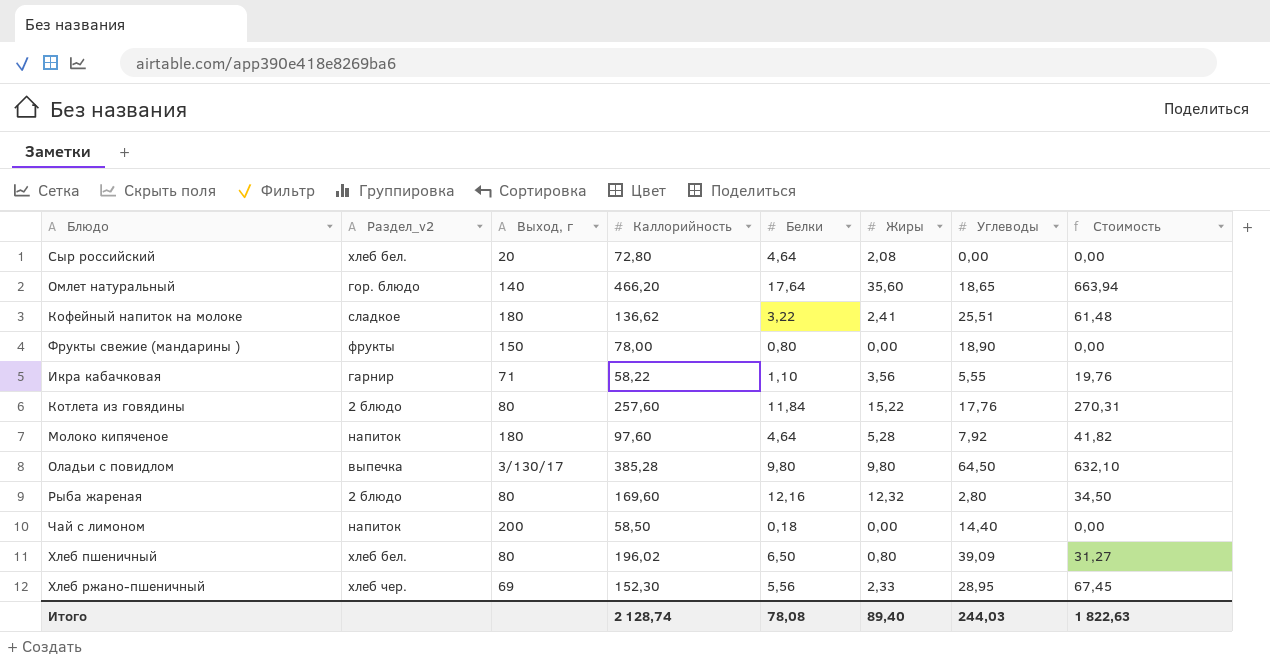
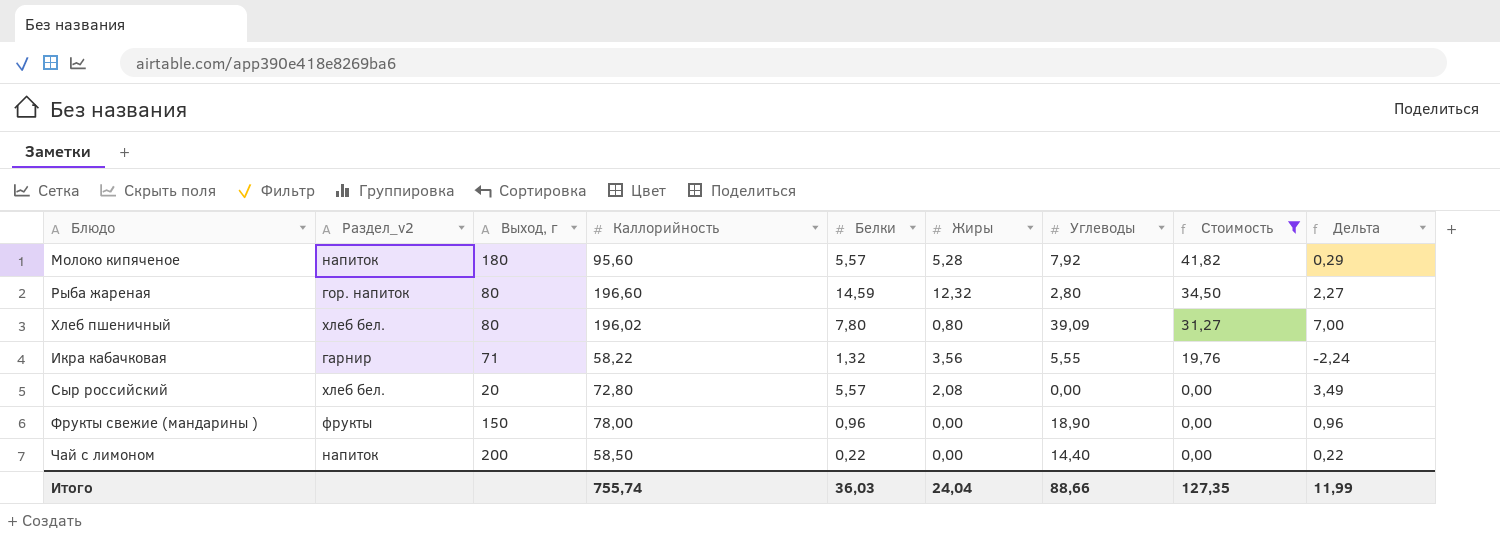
filter: none -> Стоимость <= 41,82
row order: none -> Стоимость descending
column Дельта | formula: none -> [Белки] - [Жиры]
Молоко кипяченое | Каллорийность: 97,60 -> 95,60
Молоко кипяченое | Белки: 4,64 -> 5,57
Рыба жареная | Раздел_v2: 2 блюдо -> гор. напиток
Рыба жареная | Каллорийность: 169,60 -> 196,60
Рыба жареная | Белки: 12,16 -> 14,59
Хлеб пшеничный | Белки: 6,50 -> 7,80
Икра кабачковая | Белки: 1,10 -> 1,32
Сыр российский | Белки: 4,64 -> 5,57
Фрукты свежие (мандарины ) | Белки: 0,80 -> 0,96
Чай с лимоном | Белки: 0,18 -> 0,22
Итого | Каллорийность: 2 128,74 -> 755,74
Итого | Белки: 78,08 -> 36,03
Итого | Жиры: 89,40 -> 24,04
Итого | Углеводы: 244,03 -> 88,66
Итого | Стоимость: 1 822,63 -> 127,35

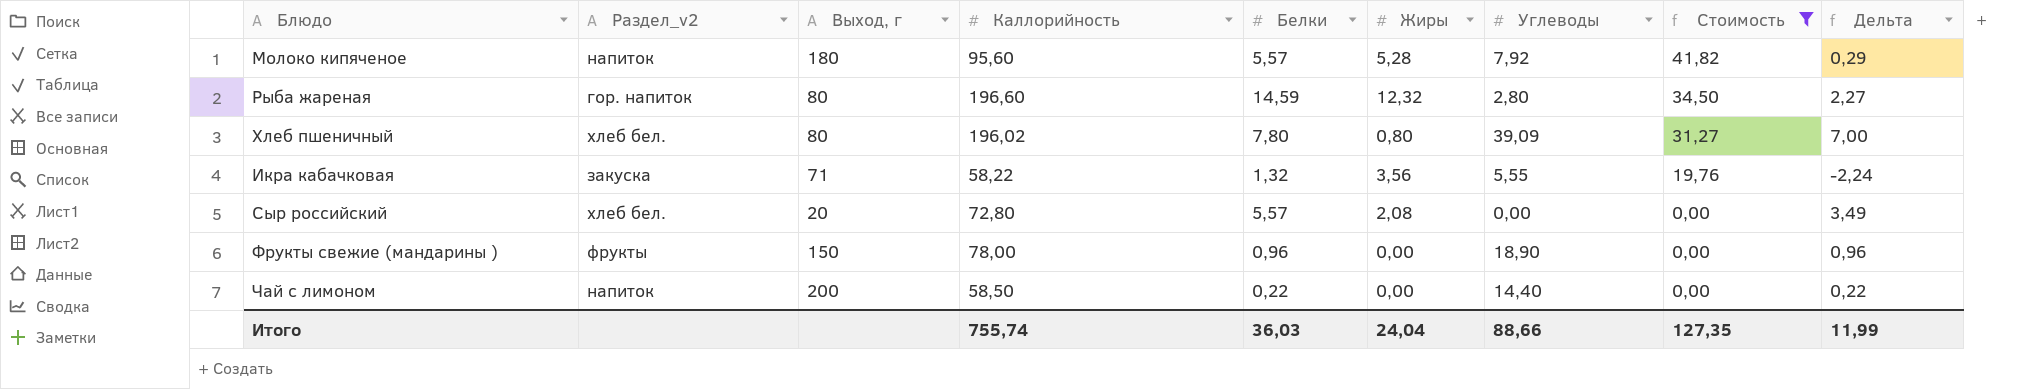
Икра кабачковая | Раздел_v2: гарнир -> закуска

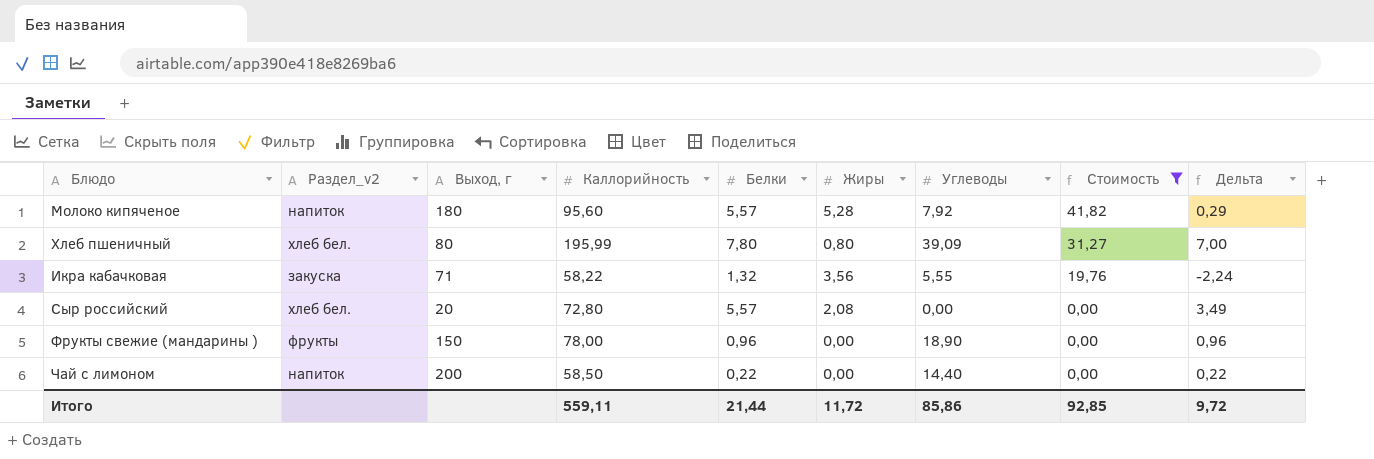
row Рыба жареная: гор. напиток | 80 | 196,60 | 14,59 | 12,32 | 2,80 | 34,50 | 2,27 -> none
Хлеб пшеничный | Каллорийность: 196,02 -> 195,99
Итого | Каллорийность: 755,74 -> 559,11
Итого | Белки: 36,03 -> 21,44
Итого | Жиры: 24,04 -> 11,72
Итого | Углеводы: 88,66 -> 85,86
Итого | Стоимость: 127,35 -> 92,85
Итого | Дельта: 11,99 -> 9,72

